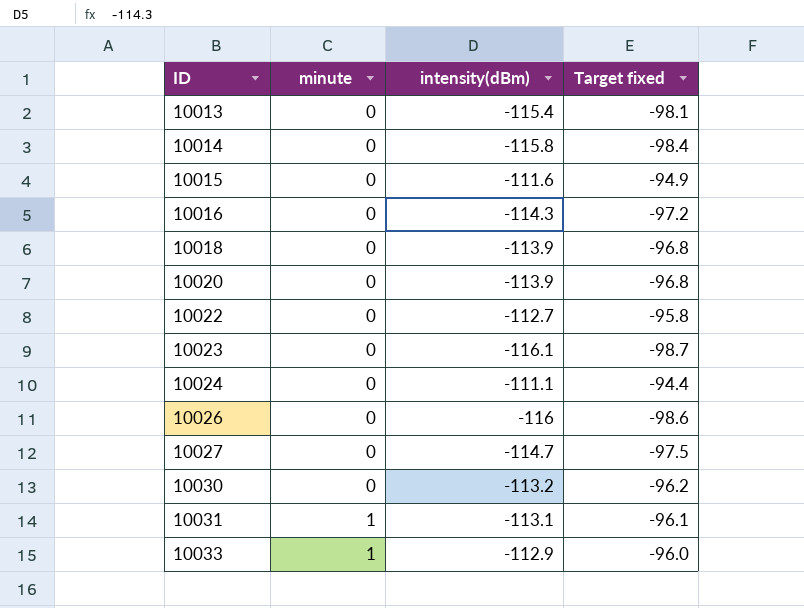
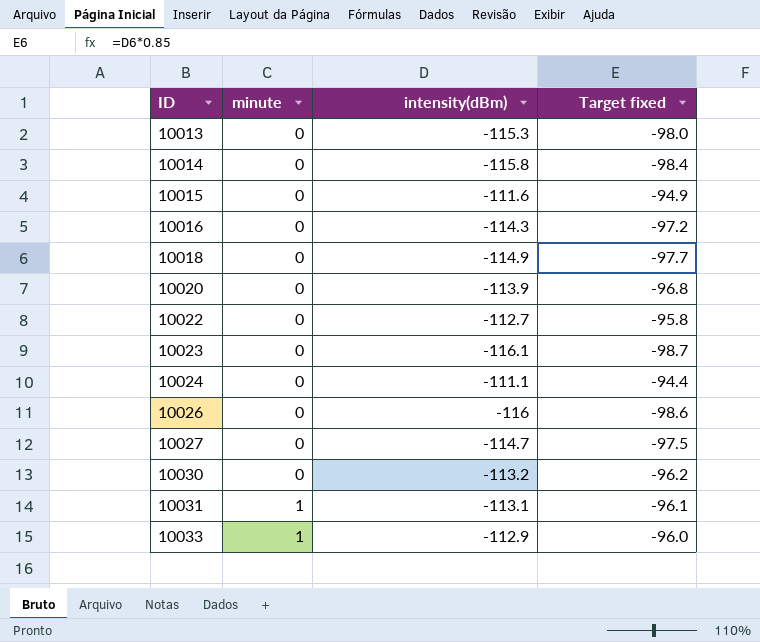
10013 | intensity(dBm): -115.4 -> -115.3
10013 | Target fixed: -98.1 -> -98.0
10018 | intensity(dBm): -113.9 -> -114.9
10018 | Target fixed: -96.8 -> -97.7

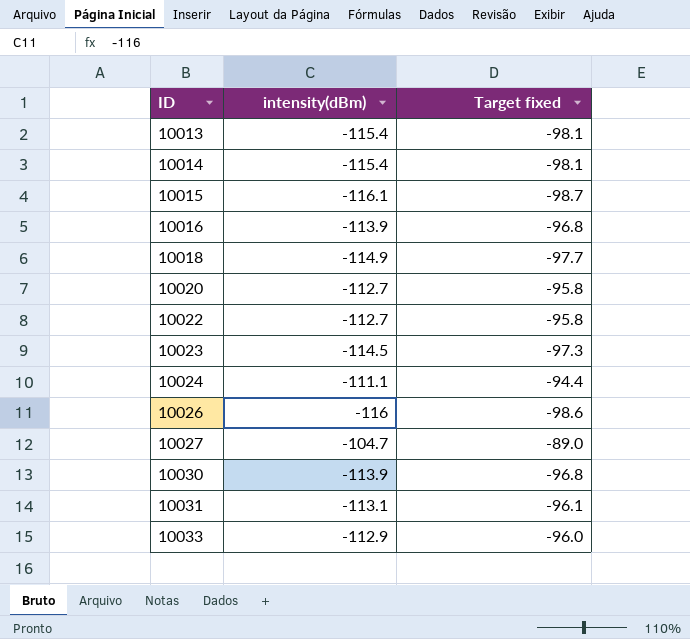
column minute | position: 2 -> none
10013 | intensity(dBm): -115.3 -> -115.4
10013 | Target fixed: -98.0 -> -98.1
10014 | intensity(dBm): -115.8 -> -115.4
10014 | Target fixed: -98.4 -> -98.1
10015 | intensity(dBm): -111.6 -> -116.1
10015 | Target fixed: -94.9 -> -98.7
10016 | intensity(dBm): -114.3 -> -113.9
10016 | Target fixed: -97.2 -> -96.8
10020 | intensity(dBm): -113.9 -> -112.7
10020 | Target fixed: -96.8 -> -95.8
10023 | intensity(dBm): -116.1 -> -114.5
10023 | Target fixed: -98.7 -> -97.3
10027 | intensity(dBm): -114.7 -> -104.7
10027 | Target fixed: -97.5 -> -89.0
10030 | intensity(dBm): -113.2 -> -113.9
10030 | Target fixed: -96.2 -> -96.8

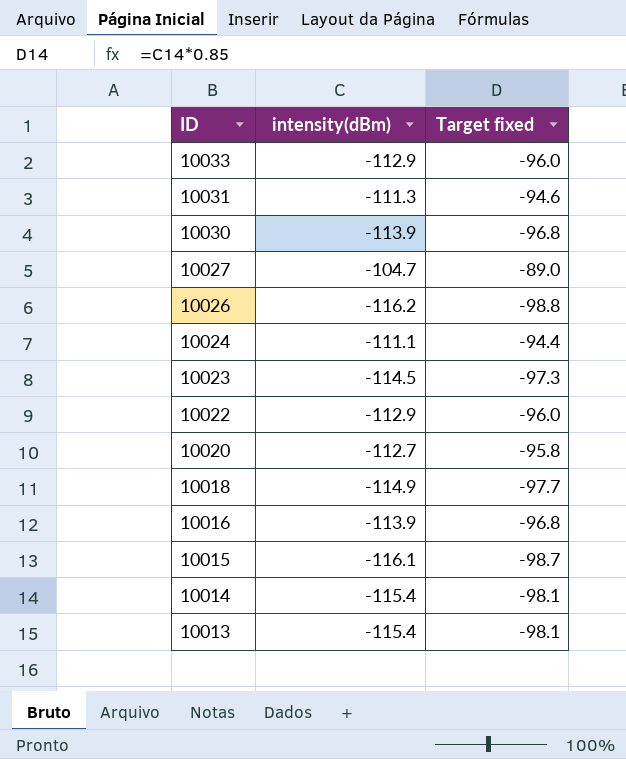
row order: ID ascending -> ID descending
10031 | intensity(dBm): -113.1 -> -111.3
10031 | Target fixed: -96.1 -> -94.6
10026 | intensity(dBm): -116 -> -116.2
10026 | Target fixed: -98.6 -> -98.8
10022 | intensity(dBm): -112.7 -> -112.9
10022 | Target fixed: -95.8 -> -96.0

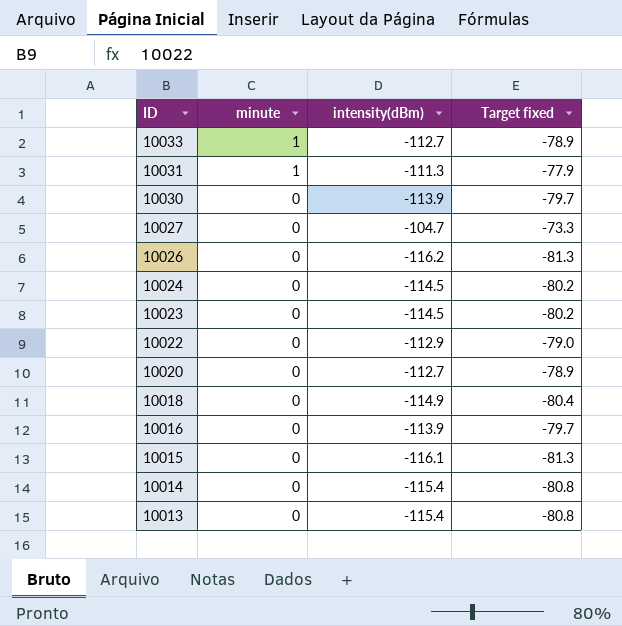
column minute | position: none -> 2
column Target fixed | formula: [intensity(dBm)] * 0.85 -> [intensity(dBm)] * 0.7
10033 | intensity(dBm): -112.9 -> -112.7
10024 | intensity(dBm): -111.1 -> -114.5

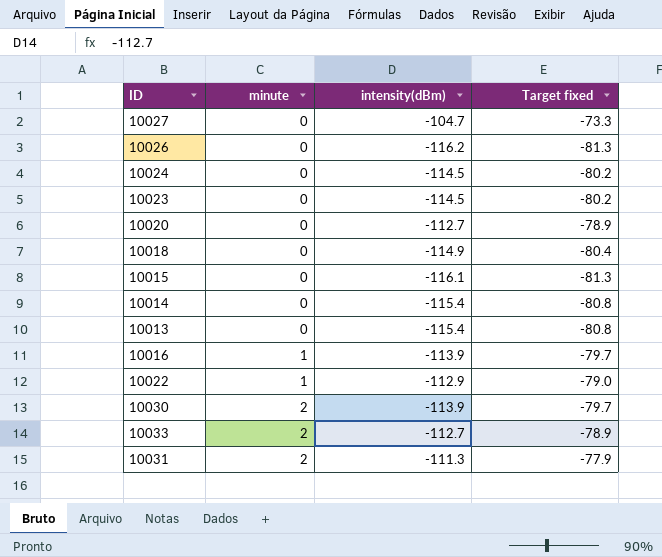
row order: ID descending -> minute ascending
10016 | minute: 0 -> 1
10022 | minute: 0 -> 1
10030 | minute: 0 -> 2
10033 | minute: 1 -> 2
10031 | minute: 1 -> 2

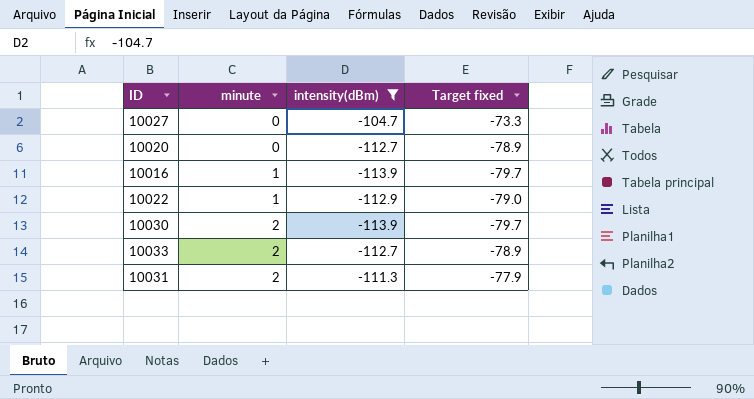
filter: none -> intensity(dBm) >= -113.9

